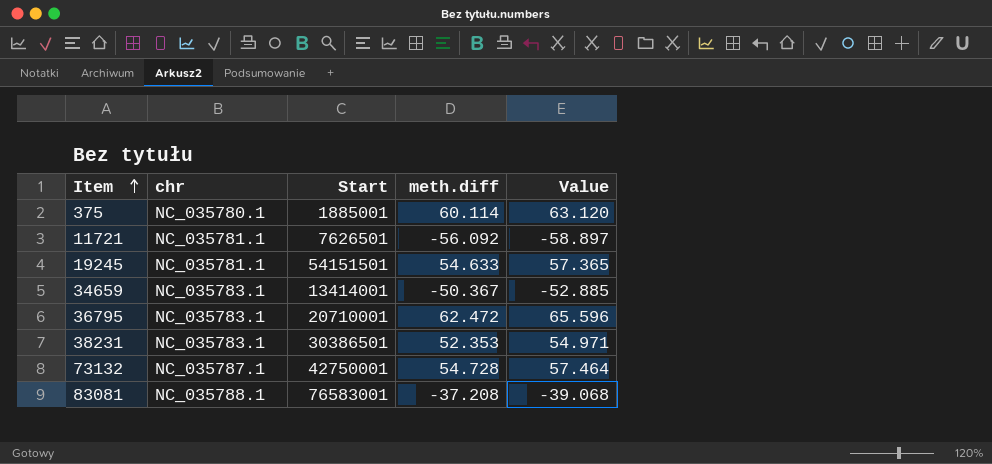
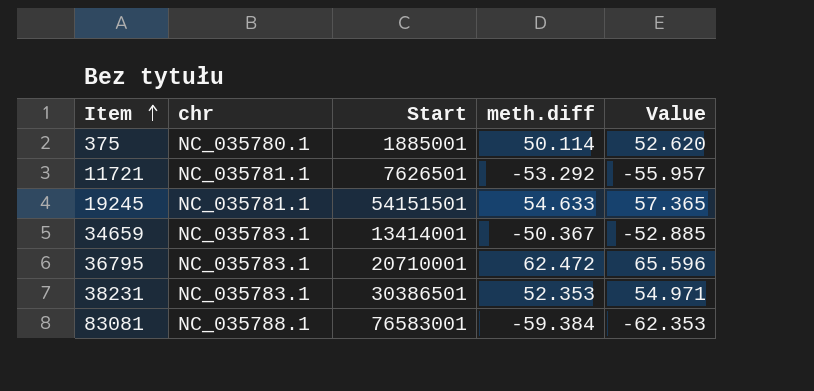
row 73132: NC_035787.1 | 42750001 | 54.728 | 57.464 -> none
375 | meth.diff: 60.114 -> 50.114
375 | Value: 63.120 -> 52.620
11721 | meth.diff: -56.092 -> -53.292
11721 | Value: -58.897 -> -55.957
83081 | meth.diff: -37.208 -> -59.384
83081 | Value: -39.068 -> -62.353

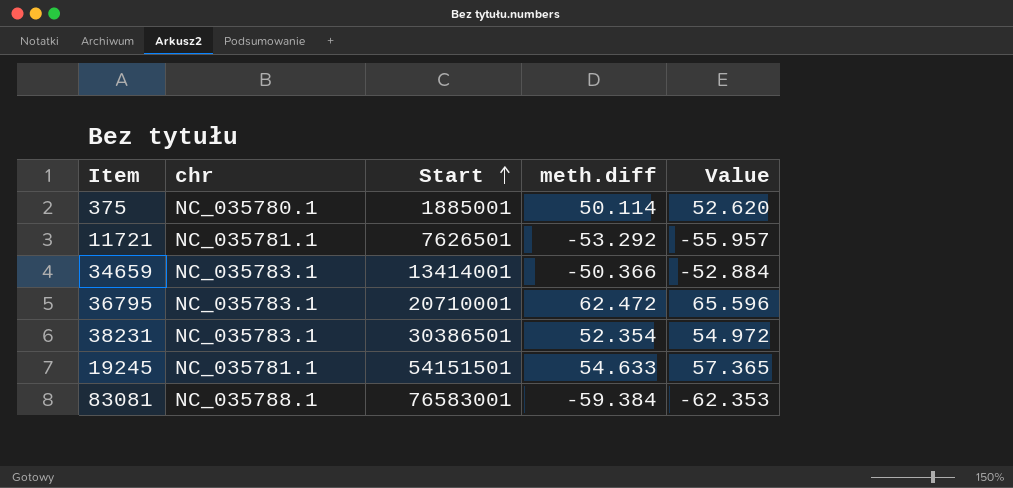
row order: Item ascending -> Start ascending
34659 | meth.diff: -50.367 -> -50.366
34659 | Value: -52.885 -> -52.884
38231 | meth.diff: 52.353 -> 52.354
38231 | Value: 54.971 -> 54.972

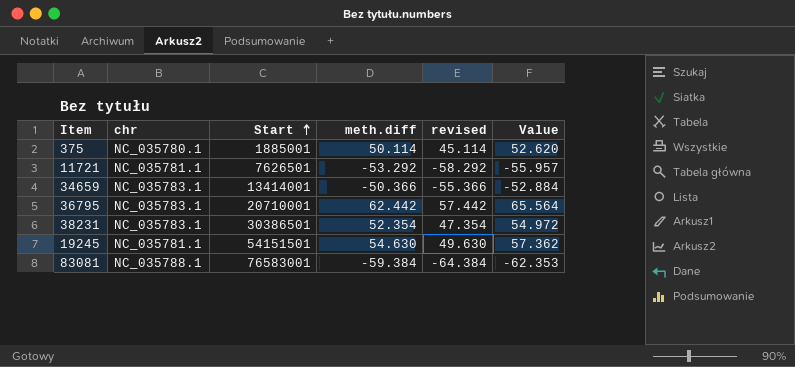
column revised | formula: none -> [meth.diff] - 5
36795 | meth.diff: 62.472 -> 62.442
36795 | Value: 65.596 -> 65.564
19245 | meth.diff: 54.633 -> 54.630
19245 | Value: 57.365 -> 57.362

